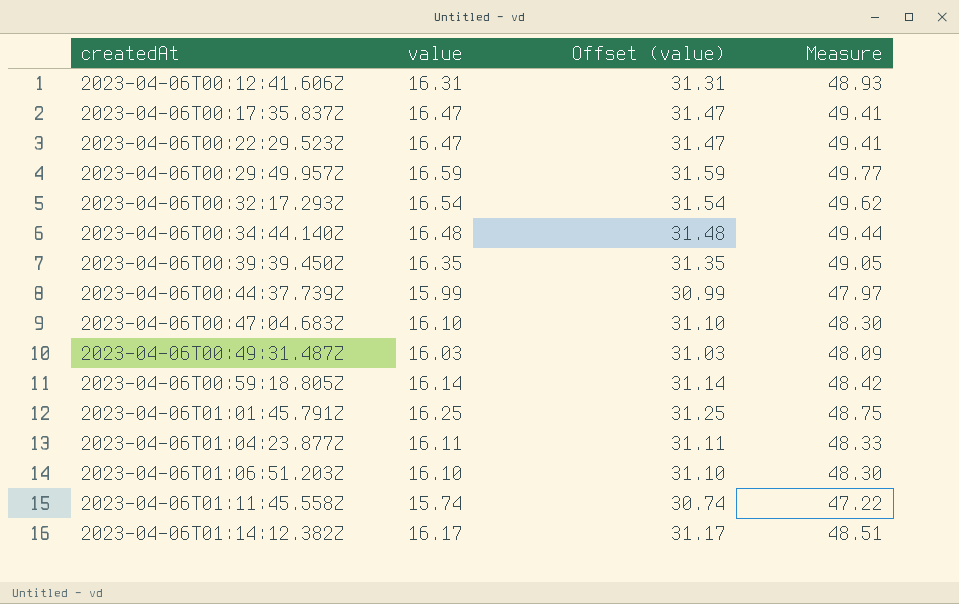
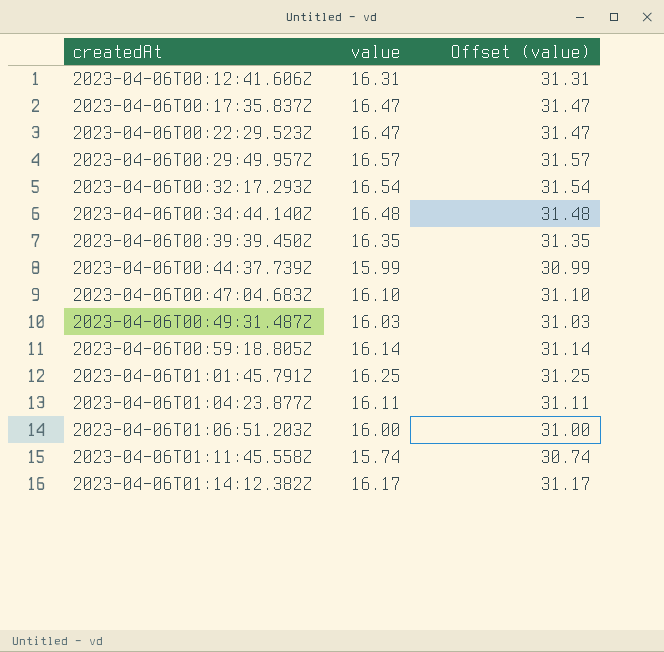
column Measure | formula: [value] * 3 -> none
2023-04-06T00:29:49.957Z | value: 16.59 -> 16.57
2023-04-06T00:29:49.957Z | Offset (value): 31.59 -> 31.57
2023-04-06T01:06:51.203Z | value: 16.10 -> 16.00
2023-04-06T01:06:51.203Z | Offset (value): 31.10 -> 31.00

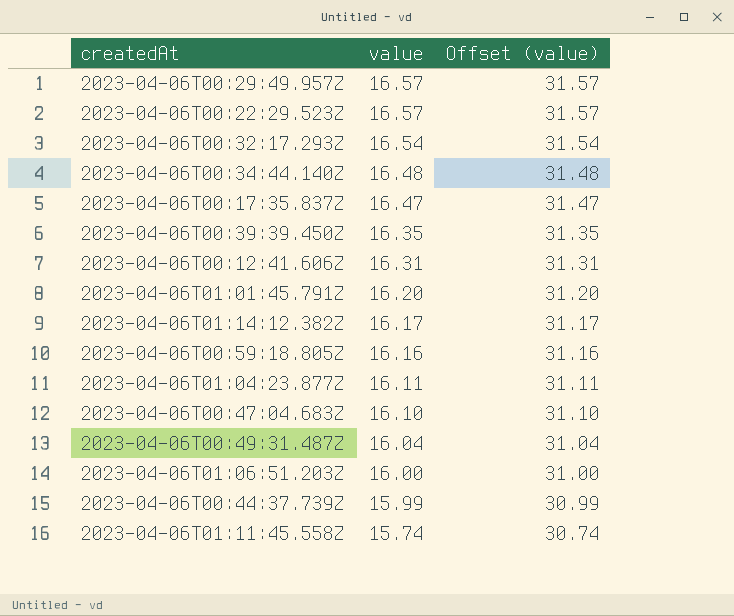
row order: createdAt ascending -> value descending
2023-04-06T00:22:29.523Z | value: 16.47 -> 16.57
2023-04-06T00:22:29.523Z | Offset (value): 31.47 -> 31.57
2023-04-06T01:01:45.791Z | value: 16.25 -> 16.20
2023-04-06T01:01:45.791Z | Offset (value): 31.25 -> 31.20
2023-04-06T00:59:18.805Z | value: 16.14 -> 16.16
2023-04-06T00:59:18.805Z | Offset (value): 31.14 -> 31.16
2023-04-06T00:49:31.487Z | value: 16.03 -> 16.04
2023-04-06T00:49:31.487Z | Offset (value): 31.03 -> 31.04

